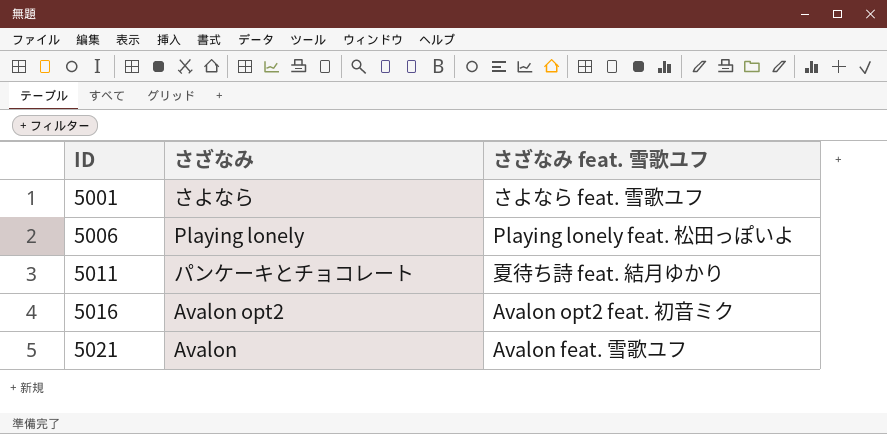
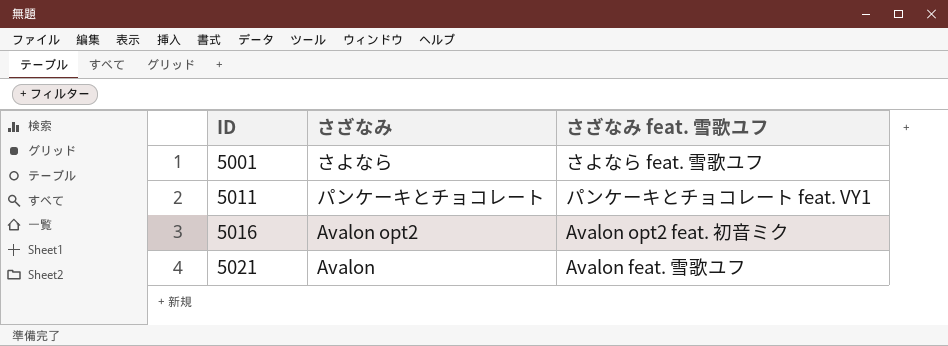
row 5006: Playing lonely | Playing lonely feat. 松田っぽいよ -> none
5011 | さざなみ feat. 雪歌ユフ: 夏待ち詩 feat. 結月ゆかり -> パンケーキとチョコレート feat. VY1

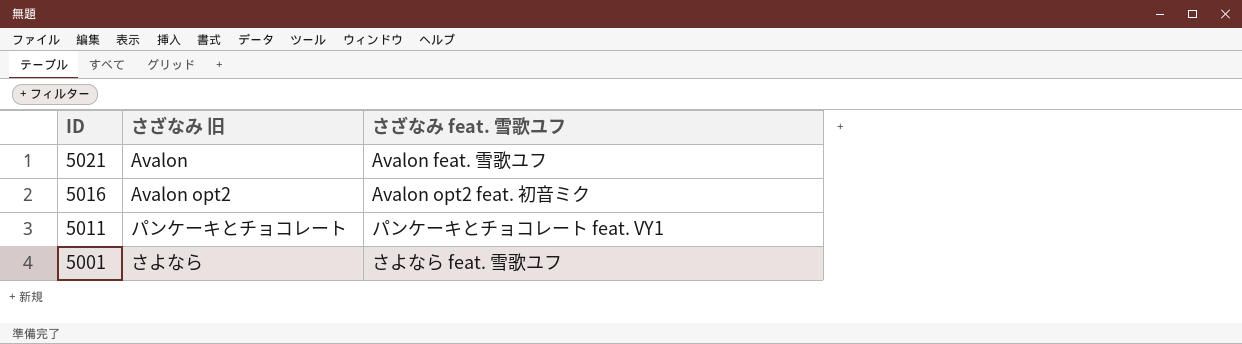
row order: ID ascending -> ID descending
column name: さざなみ -> さざなみ 旧

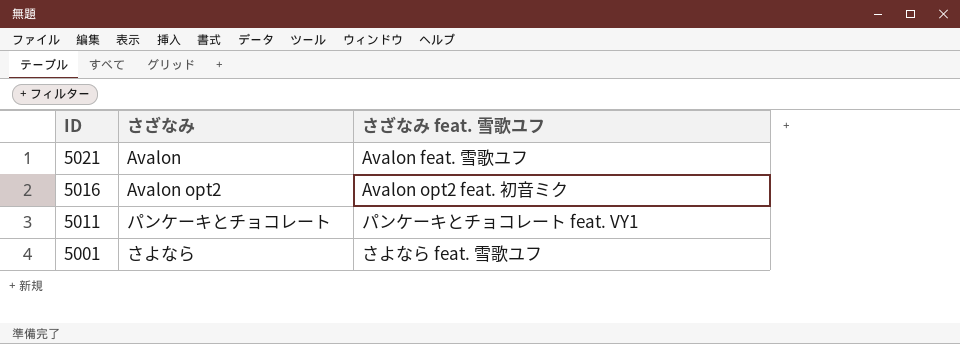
column name: さざなみ 旧 -> さざなみ

